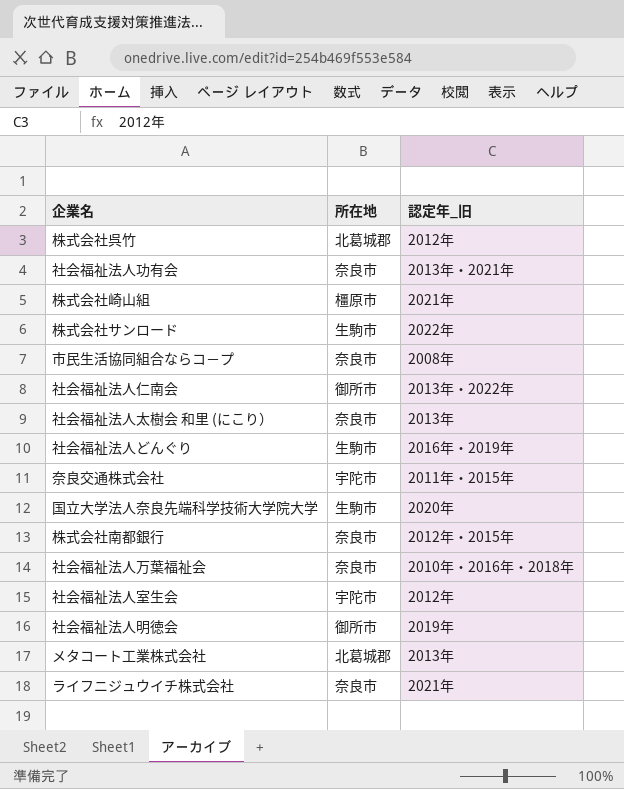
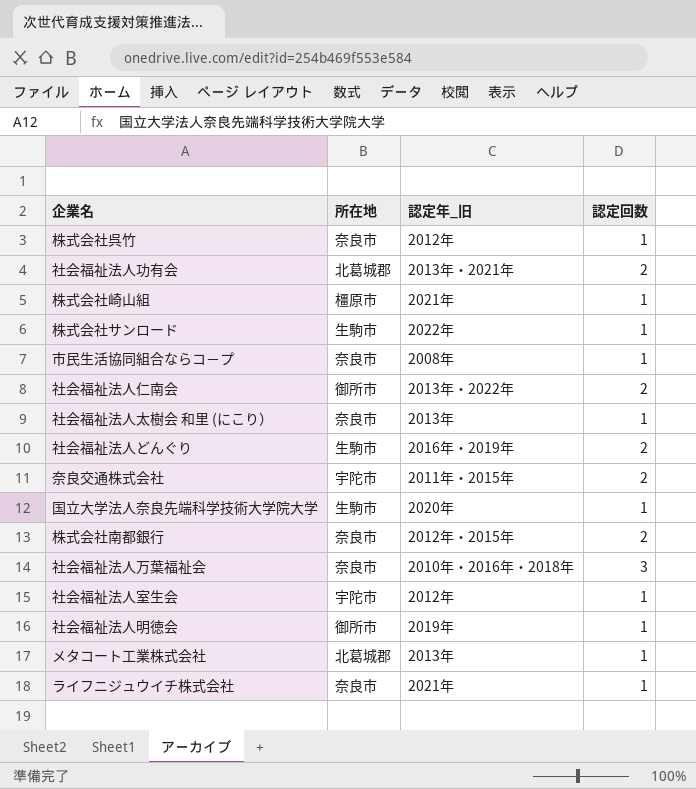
column 認定回数 | position: none -> 4
株式会社呉竹 | 所在地: 北葛城郡 -> 奈良市
社会福祉法人功有会 | 所在地: 奈良市 -> 北葛城郡

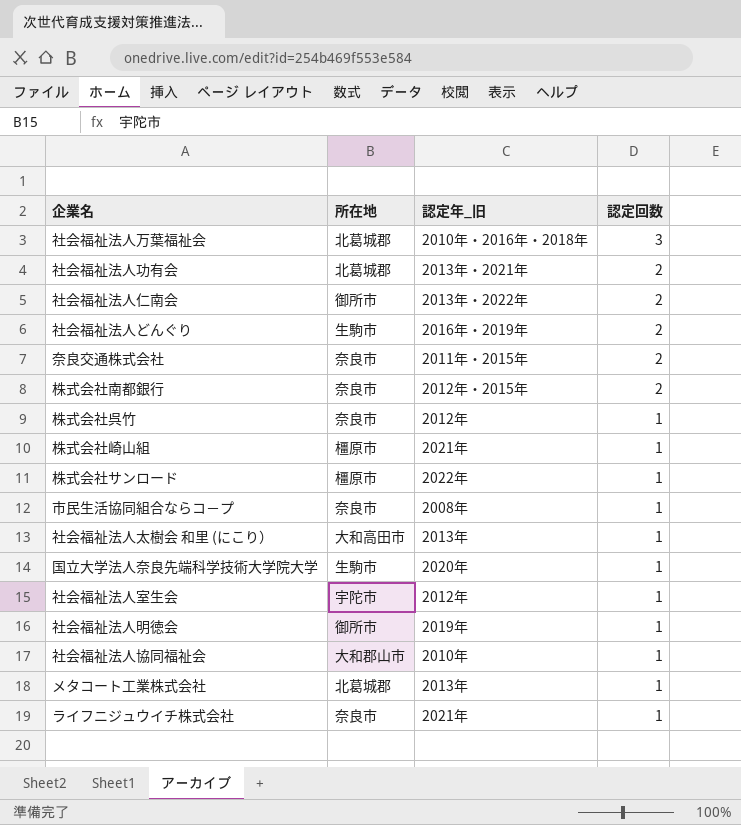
row order: none -> 認定回数 descending
社会福祉法人万葉福祉会 | 所在地: 奈良市 -> 北葛城郡
奈良交通株式会社 | 所在地: 宇陀市 -> 奈良市
株式会社サンロード | 所在地: 生駒市 -> 橿原市
社会福祉法人太樹会 和里 (にこり） | 所在地: 奈良市 -> 大和高田市
row 社会福祉法人協同福祉会: none -> 大和郡山市 | 2010年 | 1

